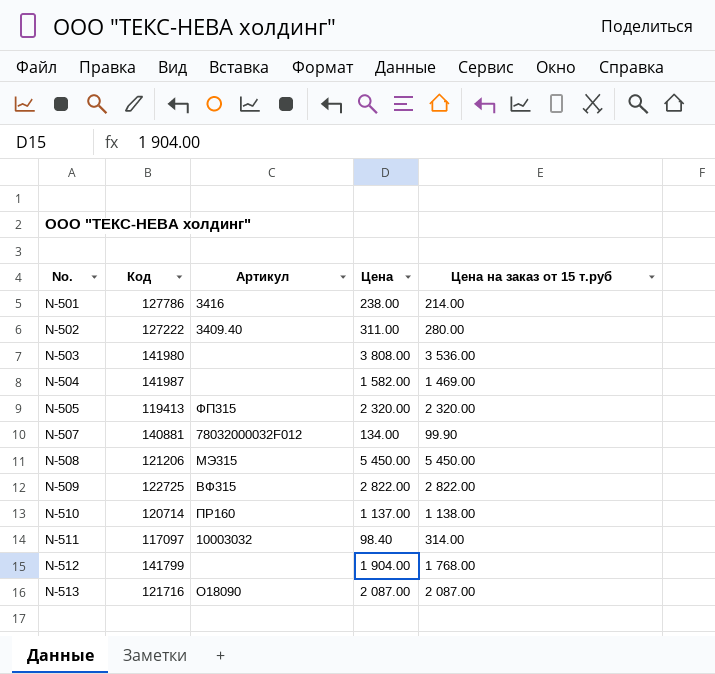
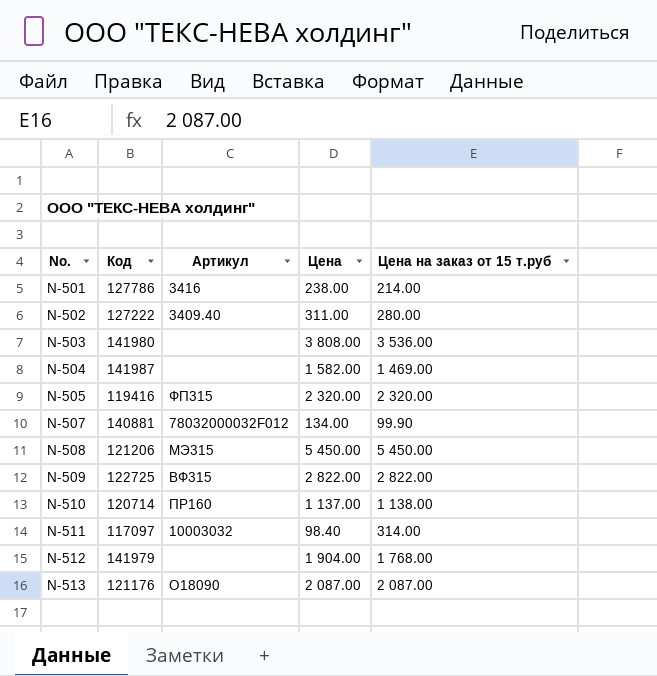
N-505 | Код: 119413 -> 119416
N-512 | Код: 141799 -> 141979
N-513 | Код: 121716 -> 121176

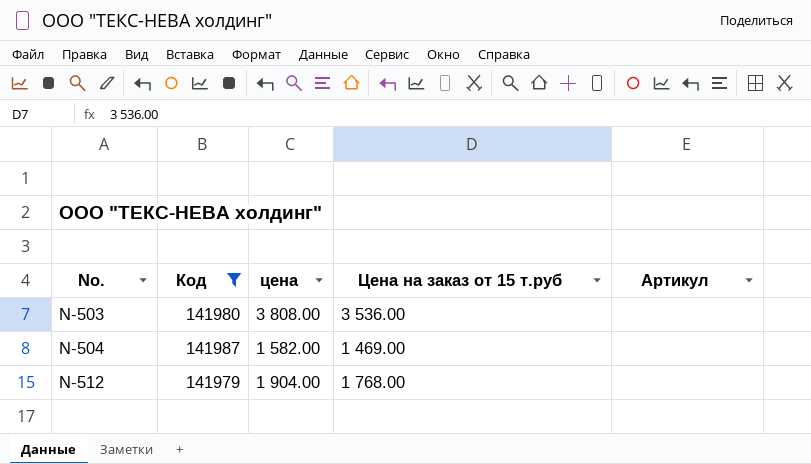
filter: none -> Код >= 141979
column name: Цена -> цена
column Артикул | position: 3 -> 5

